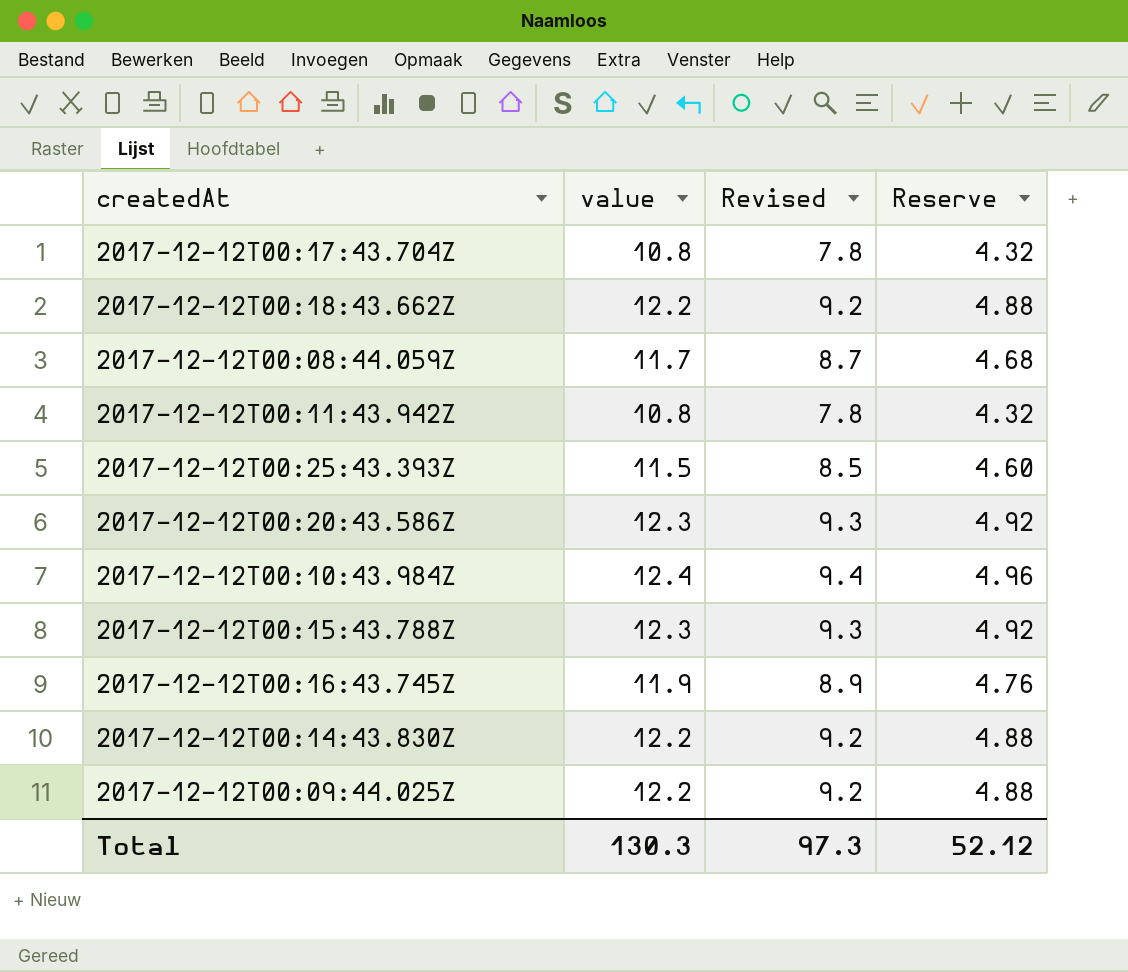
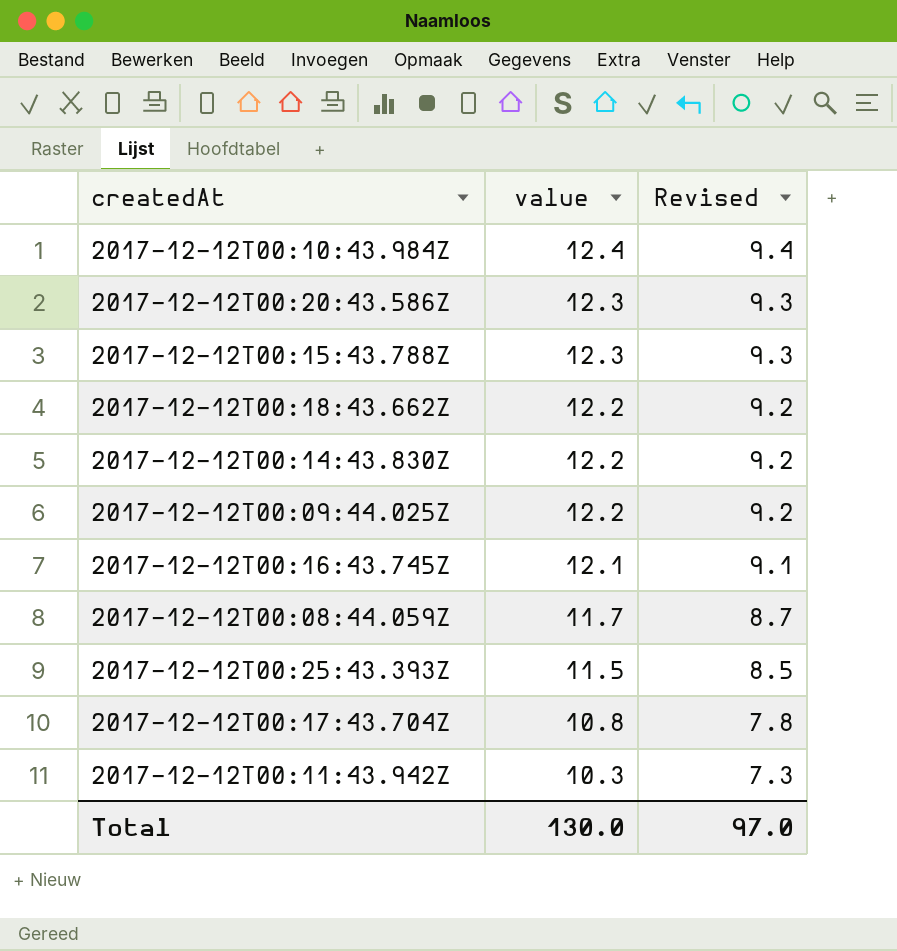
row order: none -> value descending
column Reserve | formula: [value] * 0.4 -> none
2017-12-12T00:16:43.745Z | value: 11.9 -> 12.1
2017-12-12T00:16:43.745Z | Revised: 8.9 -> 9.1
2017-12-12T00:11:43.942Z | value: 10.8 -> 10.3
2017-12-12T00:11:43.942Z | Revised: 7.8 -> 7.3
Total | value: 130.3 -> 130.0
Total | Revised: 97.3 -> 97.0

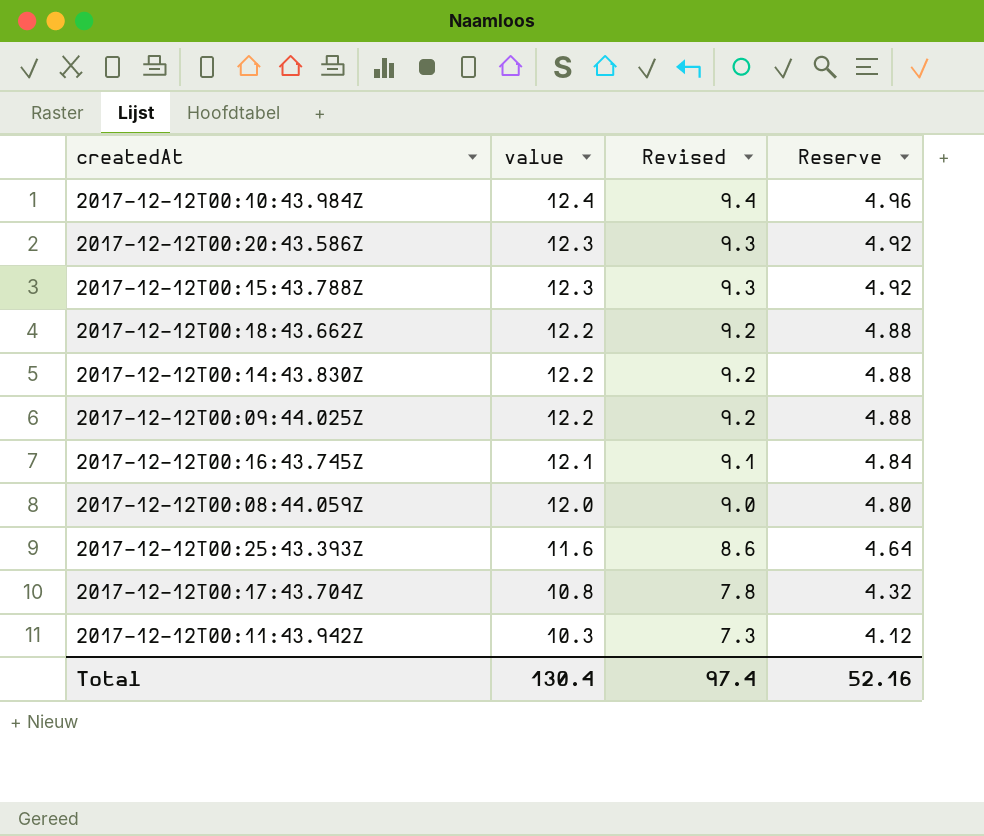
column Reserve | formula: none -> [value] * 0.4
2017-12-12T00:08:44.059Z | value: 11.7 -> 12.0
2017-12-12T00:08:44.059Z | Revised: 8.7 -> 9.0
2017-12-12T00:25:43.393Z | value: 11.5 -> 11.6
2017-12-12T00:25:43.393Z | Revised: 8.5 -> 8.6
Total | value: 130.0 -> 130.4
Total | Revised: 97.0 -> 97.4

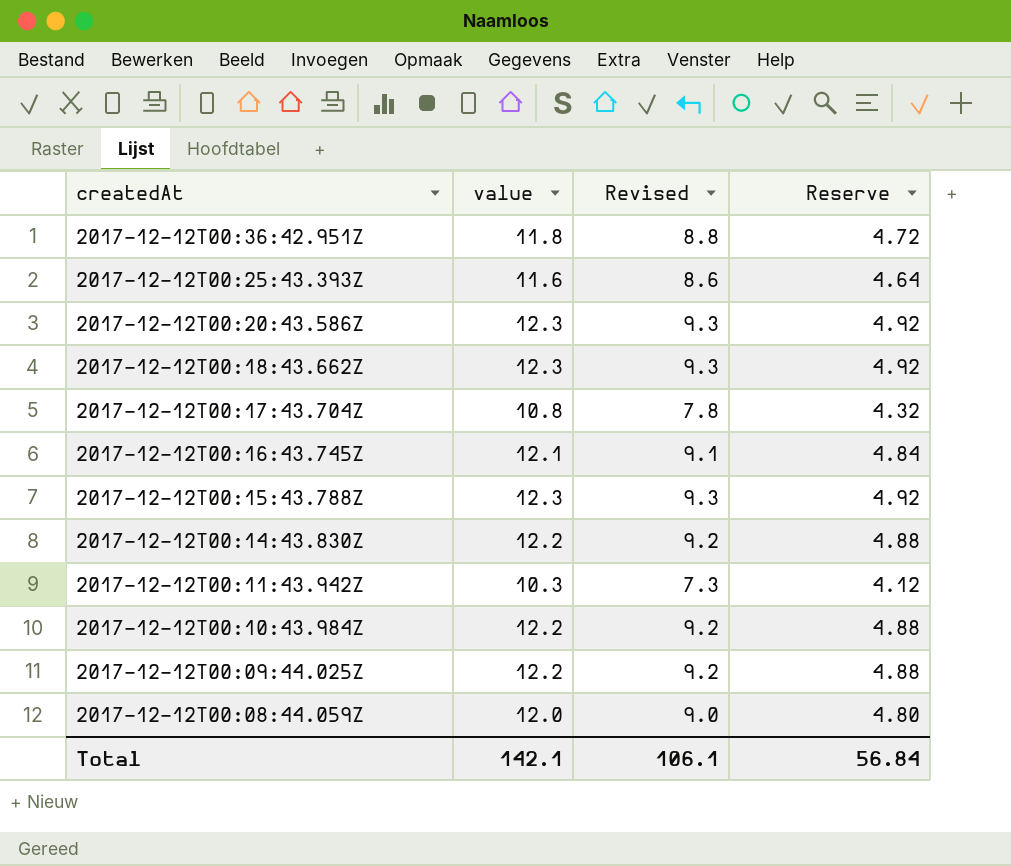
row order: value descending -> createdAt descending
row 2017-12-12T00:36:42.951Z: none -> 11.8 | 8.8 | 4.72
2017-12-12T00:18:43.662Z | value: 12.2 -> 12.3
2017-12-12T00:18:43.662Z | Revised: 9.2 -> 9.3
2017-12-12T00:18:43.662Z | Reserve: 4.88 -> 4.92
2017-12-12T00:10:43.984Z | value: 12.4 -> 12.2
2017-12-12T00:10:43.984Z | Revised: 9.4 -> 9.2
2017-12-12T00:10:43.984Z | Reserve: 4.96 -> 4.88
Total | value: 130.4 -> 142.1
Total | Revised: 97.4 -> 106.1
Total | Reserve: 52.16 -> 56.84

